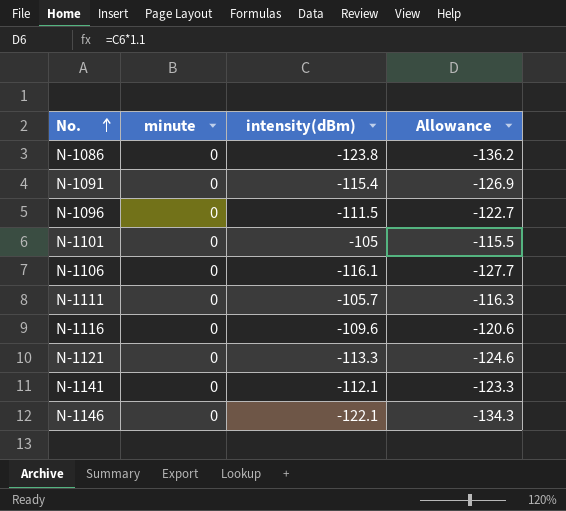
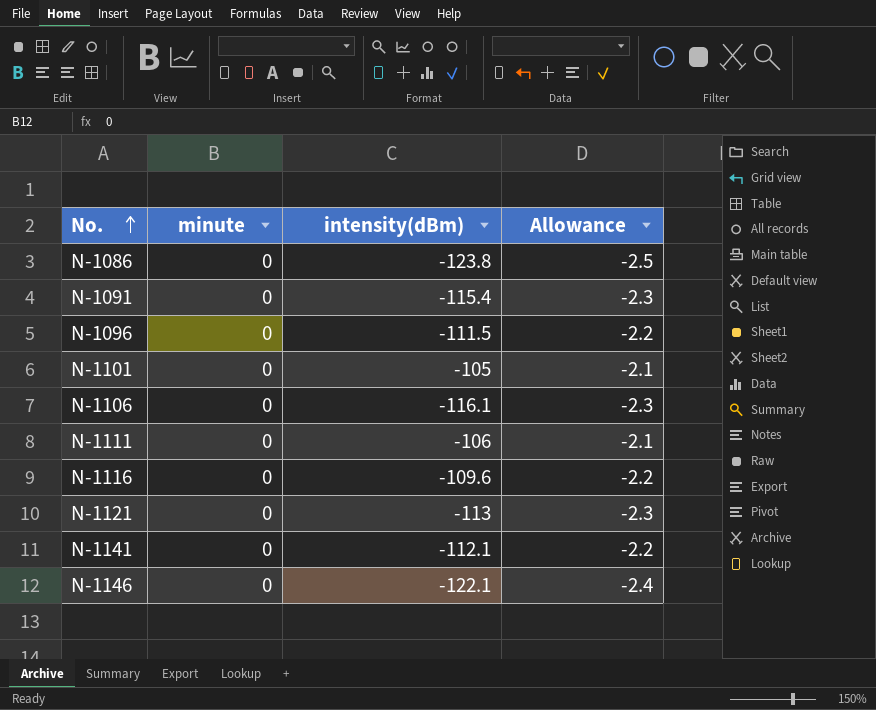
column Allowance | formula: [intensity(dBm)] * 1.1 -> [intensity(dBm)] * 0.02
N-1111 | intensity(dBm): -105.7 -> -106
N-1121 | intensity(dBm): -113.3 -> -113

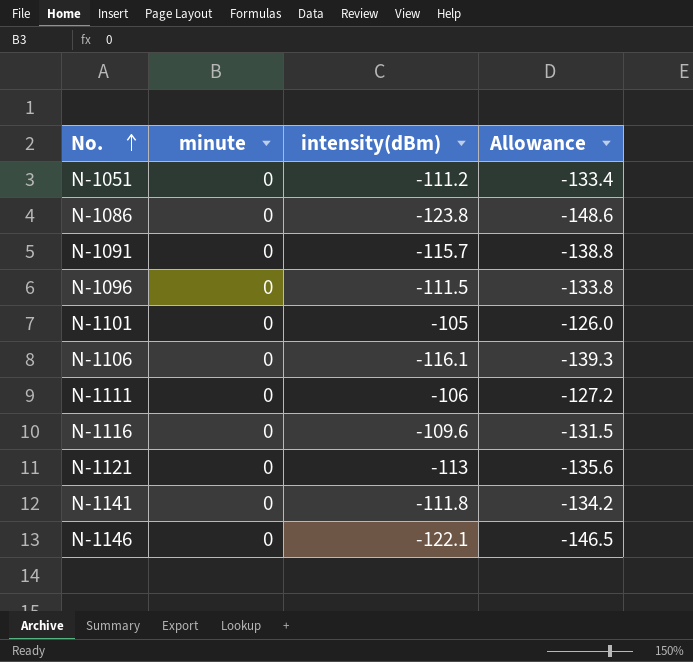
column Allowance | formula: [intensity(dBm)] * 0.02 -> [intensity(dBm)] * 1.2
row N-1051: none -> 0 | -111.2 | -133.4
N-1091 | intensity(dBm): -115.4 -> -115.7
N-1141 | intensity(dBm): -112.1 -> -111.8

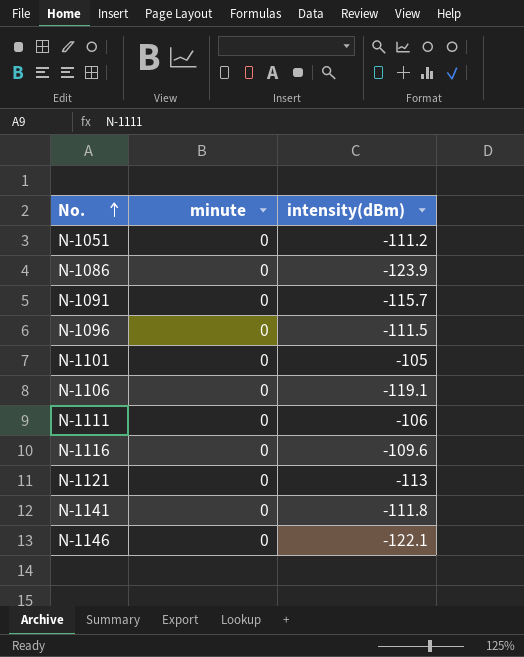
column Allowance | formula: [intensity(dBm)] * 1.2 -> none
N-1086 | intensity(dBm): -123.8 -> -123.9
N-1106 | intensity(dBm): -116.1 -> -119.1

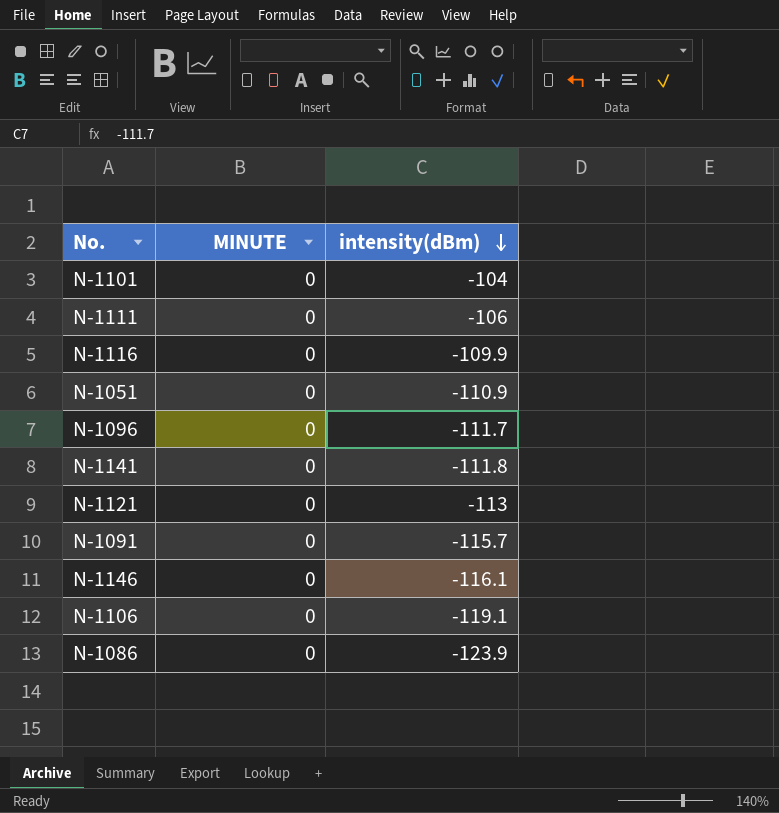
row order: No. ascending -> intensity(dBm) descending
column name: minute -> MINUTE
N-1101 | intensity(dBm): -105 -> -104
N-1116 | intensity(dBm): -109.6 -> -109.9
N-1051 | intensity(dBm): -111.2 -> -110.9
N-1096 | intensity(dBm): -111.5 -> -111.7
N-1146 | intensity(dBm): -122.1 -> -116.1

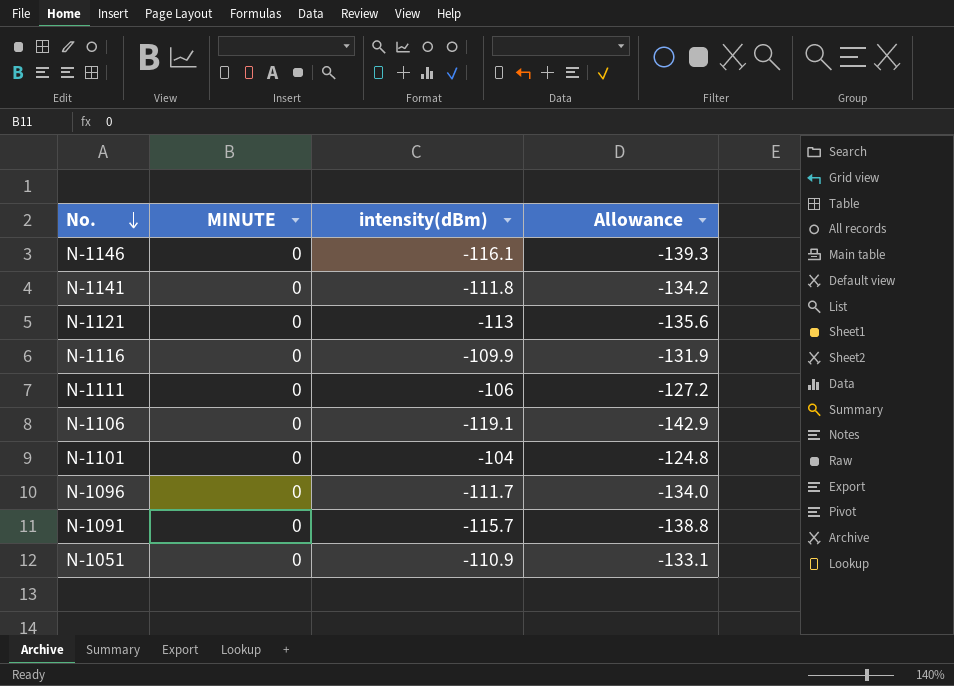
row order: intensity(dBm) descending -> No. descending
column Allowance | formula: none -> [intensity(dBm)] * 1.2
row N-1086: 0 | -123.9 -> none

